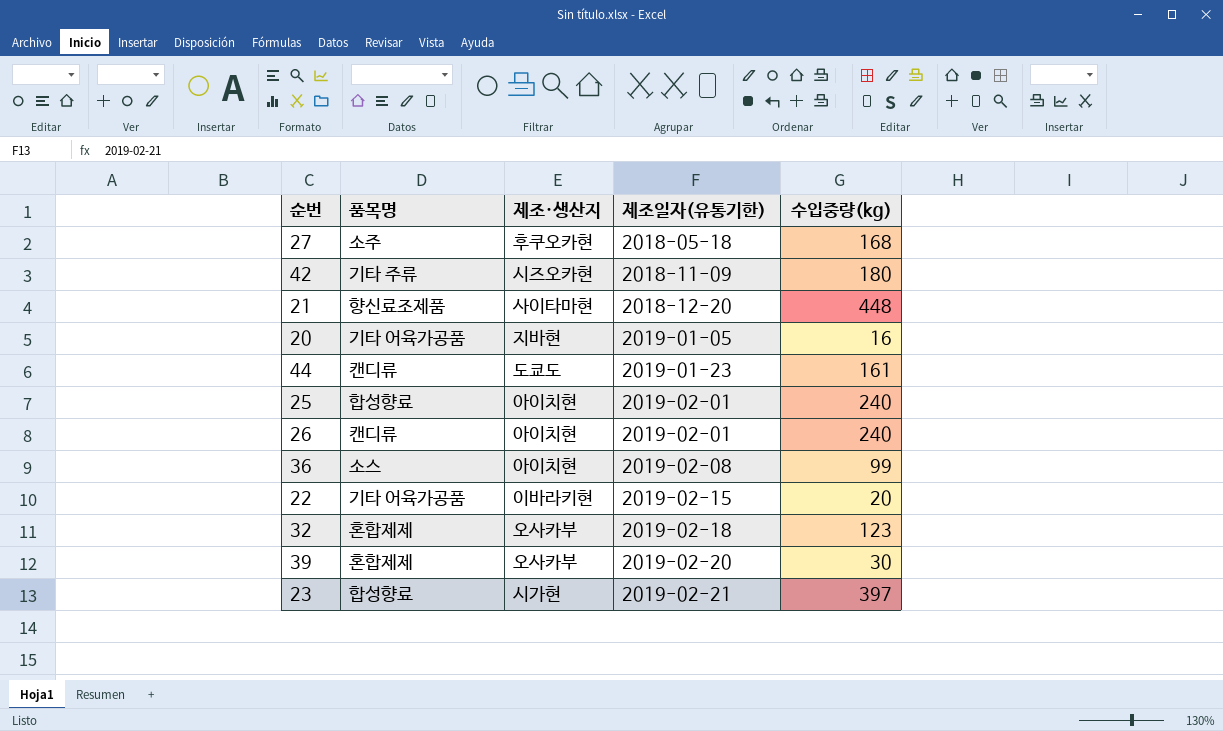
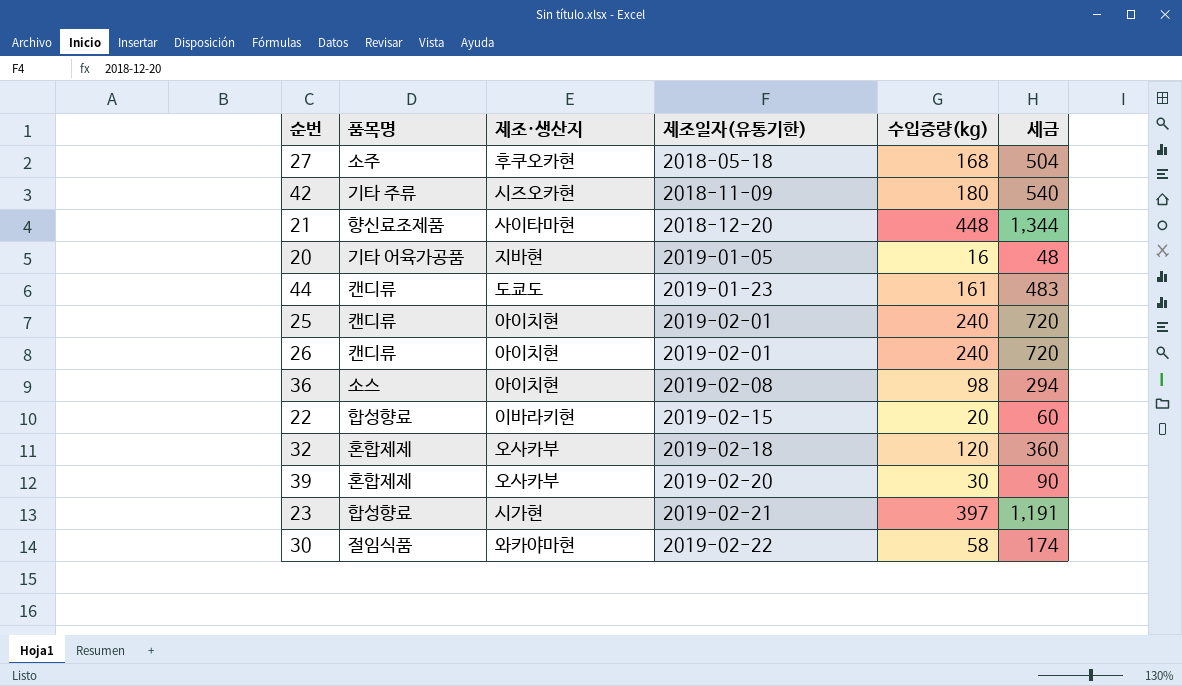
column 세금 | formula: none -> [수입중량(kg)] * 3
25 | 품목명: 합성향료 -> 캔디류
36 | 수입중량(kg): 99 -> 98
22 | 품목명: 기타 어육가공품 -> 합성향료
32 | 수입중량(kg): 123 -> 120
row 30: none -> 절임식품 | 와카야마현 | 2019-02-22 | 58 | 174

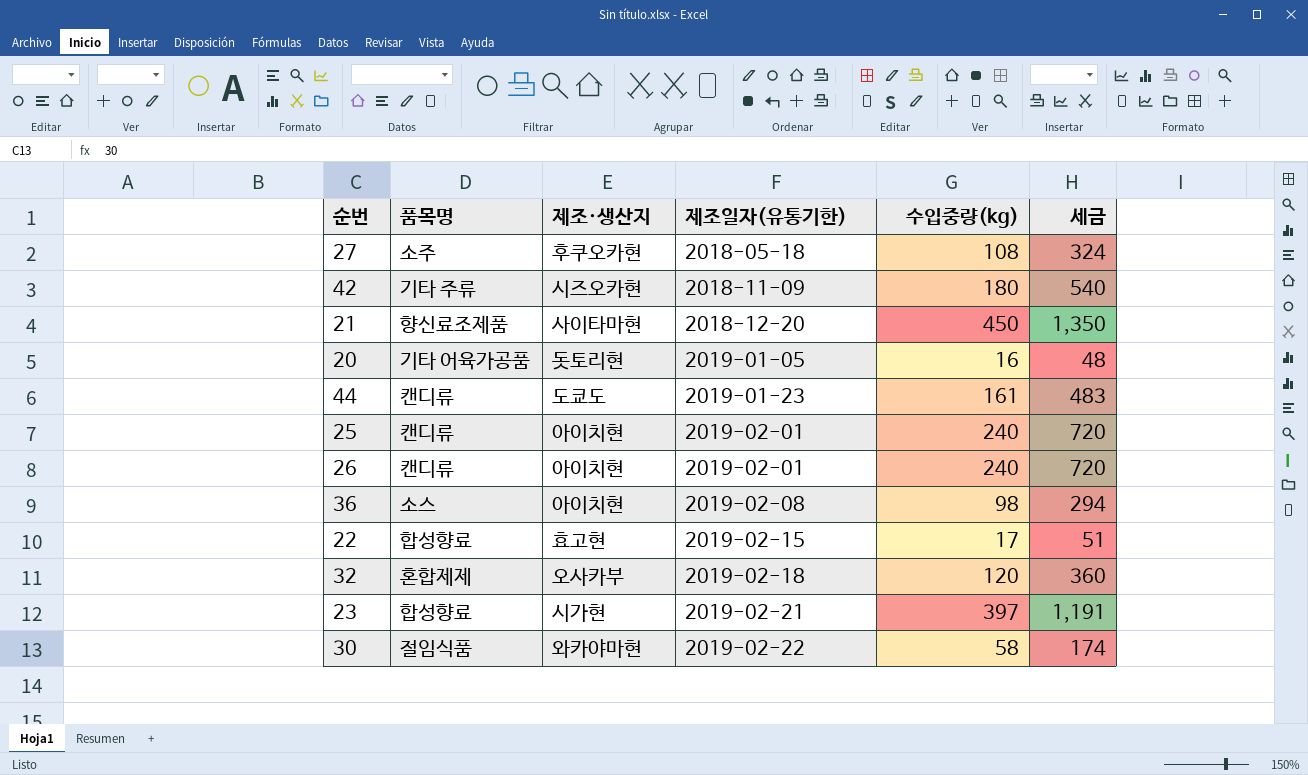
row 39: 혼합제제 | 오사카부 | 2019-02-20 | 30 | 90 -> none
27 | 수입중량(kg): 168 -> 108
27 | 세금: 504 -> 324
21 | 수입중량(kg): 448 -> 450
21 | 세금: 1,344 -> 1,350
20 | 제조·생산지: 지바현 -> 돗토리현
22 | 제조·생산지: 이바라키현 -> 효고현
22 | 수입중량(kg): 20 -> 17
22 | 세금: 60 -> 51

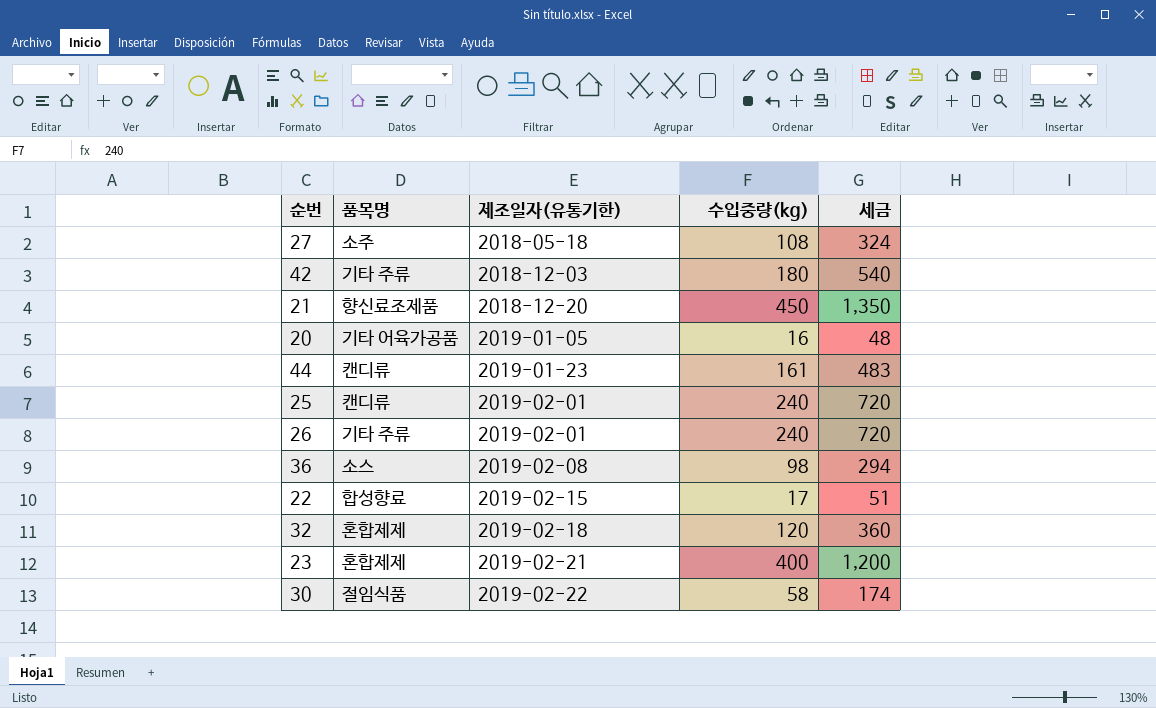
column 제조·생산지 | position: 3 -> none
42 | 제조일자(유통기한): 2018-11-09 -> 2018-12-03
26 | 품목명: 캔디류 -> 기타 주류
23 | 품목명: 합성향료 -> 혼합제제
23 | 수입중량(kg): 397 -> 400
23 | 세금: 1,191 -> 1,200

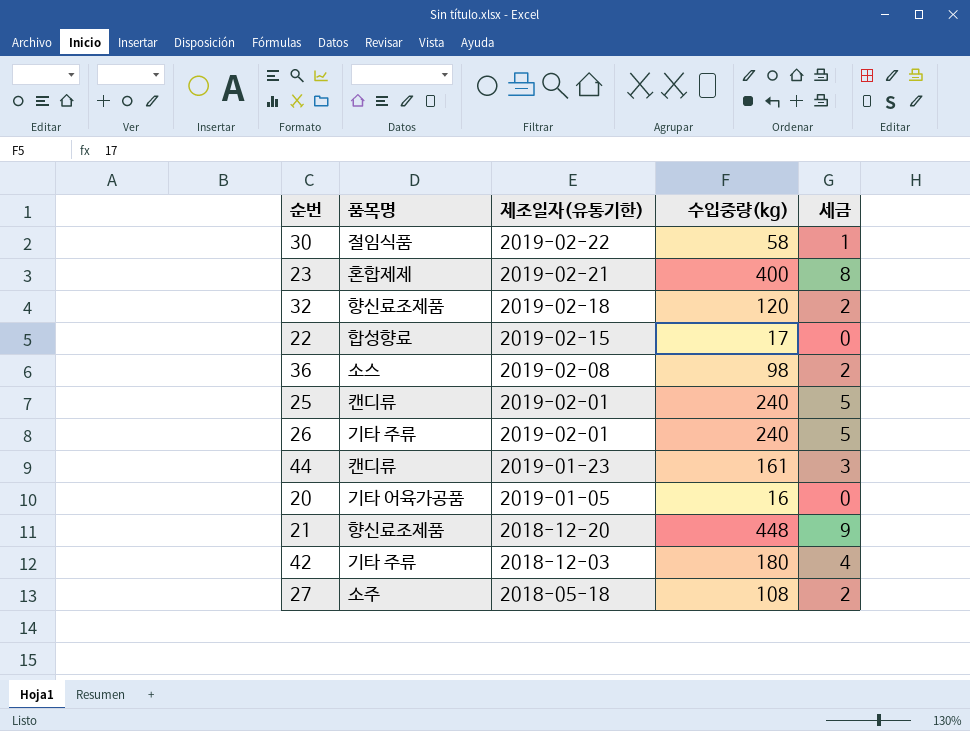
row order: 제조일자(유통기한) ascending -> 제조일자(유통기한) descending
column 세금 | formula: [수입중량(kg)] * 3 -> [수입중량(kg)] * 0.02
32 | 품목명: 혼합제제 -> 향신료조제품
21 | 수입중량(kg): 450 -> 448

